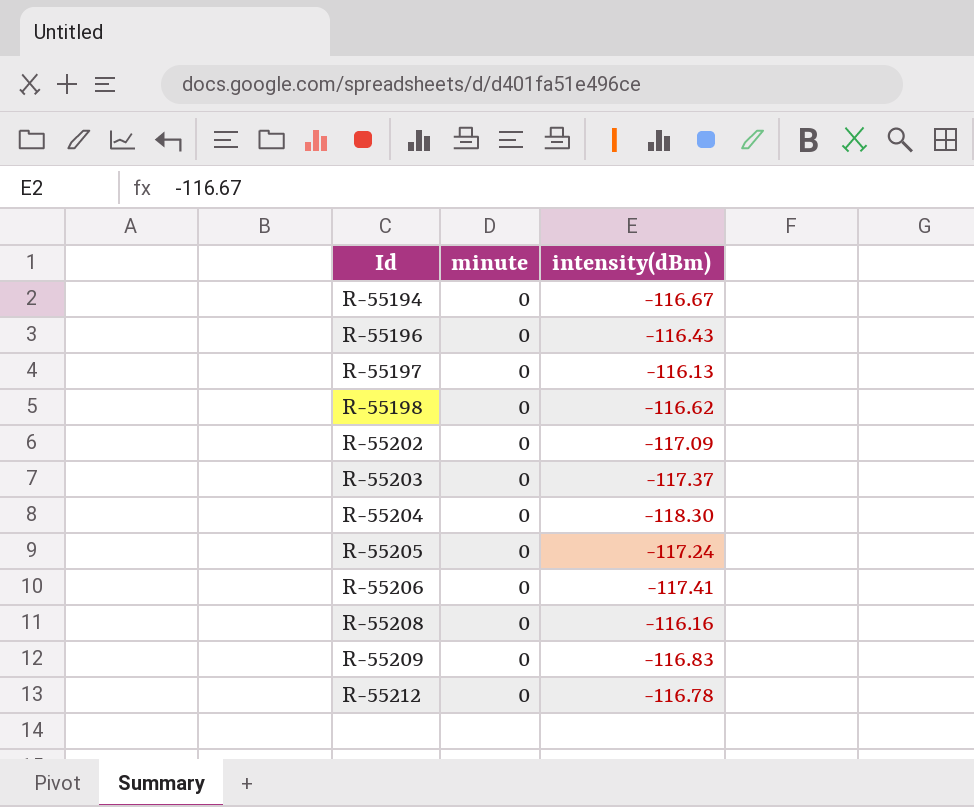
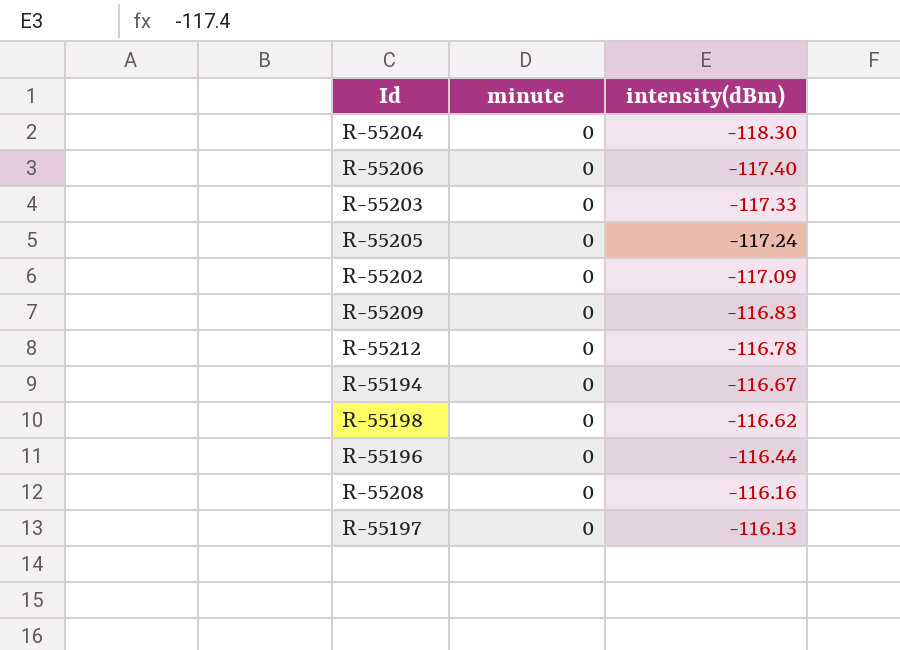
row order: Id ascending -> intensity(dBm) ascending
R-55206 | intensity(dBm): -117.41 -> -117.40
R-55203 | intensity(dBm): -117.37 -> -117.33
R-55196 | intensity(dBm): -116.43 -> -116.44

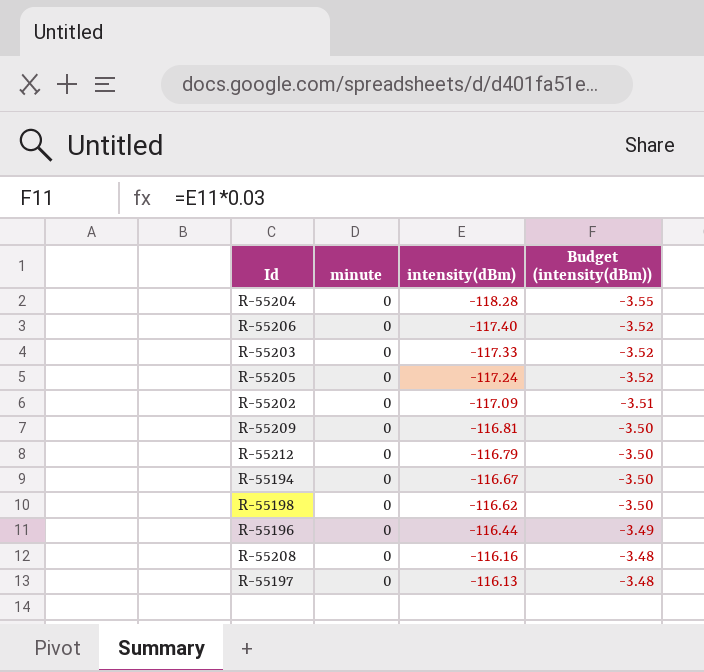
column Budget (intensity(dBm)) | formula: none -> [intensity(dBm)] * 0.03
R-55204 | intensity(dBm): -118.30 -> -118.28
R-55209 | intensity(dBm): -116.83 -> -116.81
R-55212 | intensity(dBm): -116.78 -> -116.79

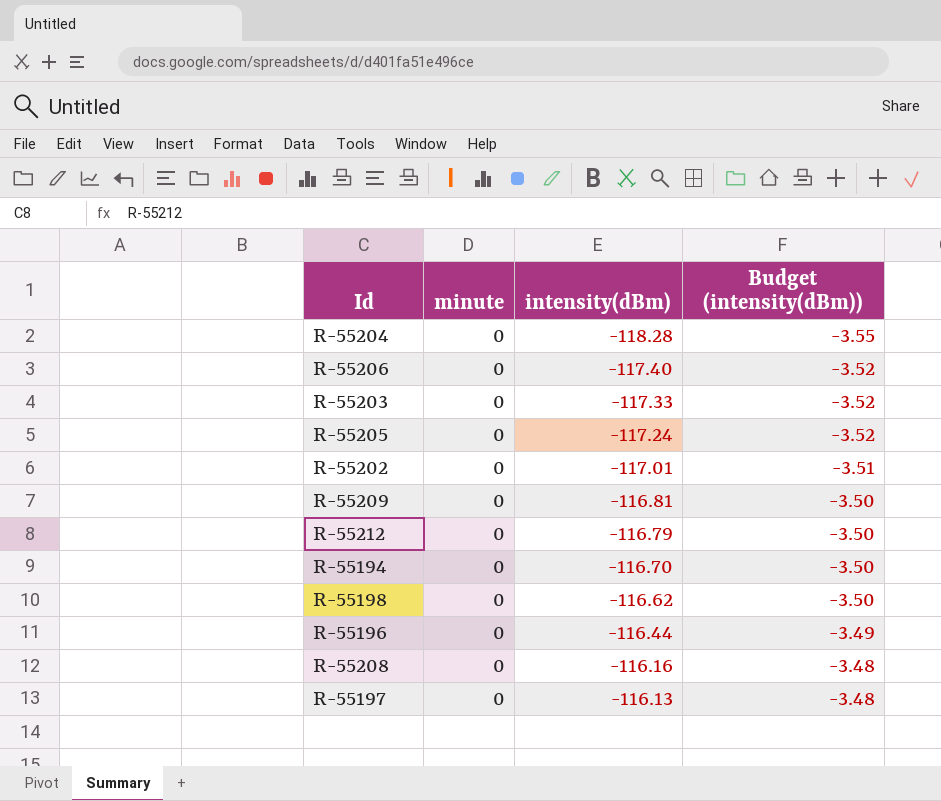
R-55202 | intensity(dBm): -117.09 -> -117.01
R-55194 | intensity(dBm): -116.67 -> -116.70

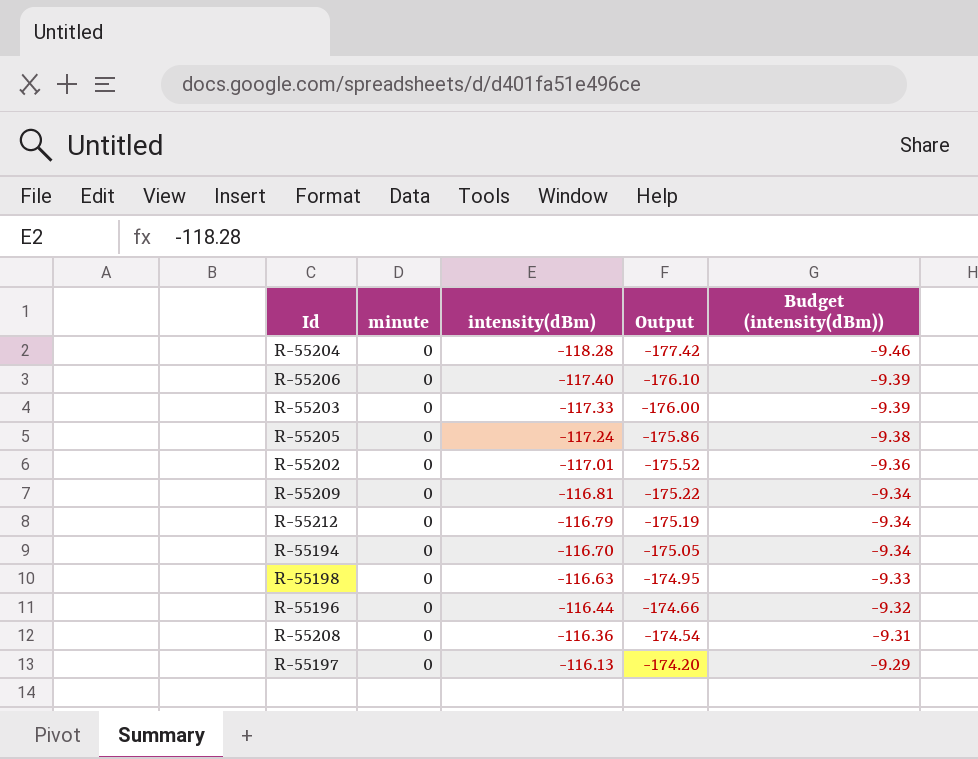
column Output | formula: none -> [intensity(dBm)] * 1.5
column Budget (intensity(dBm)) | formula: [intensity(dBm)] * 0.03 -> [intensity(dBm)] * 0.08
R-55198 | intensity(dBm): -116.62 -> -116.63
R-55208 | intensity(dBm): -116.16 -> -116.36

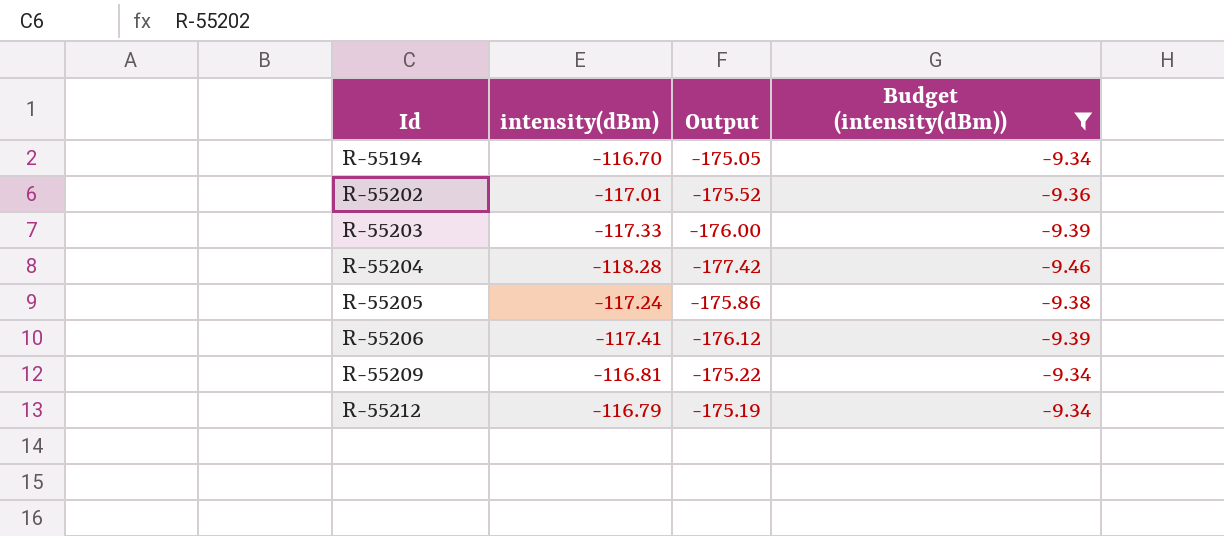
filter: none -> Budget (intensity(dBm)) <= -9.34
row order: intensity(dBm) ascending -> Id ascending
column minute | position: 2 -> none
R-55206 | intensity(dBm): -117.40 -> -117.41
R-55206 | Output: -176.10 -> -176.12

